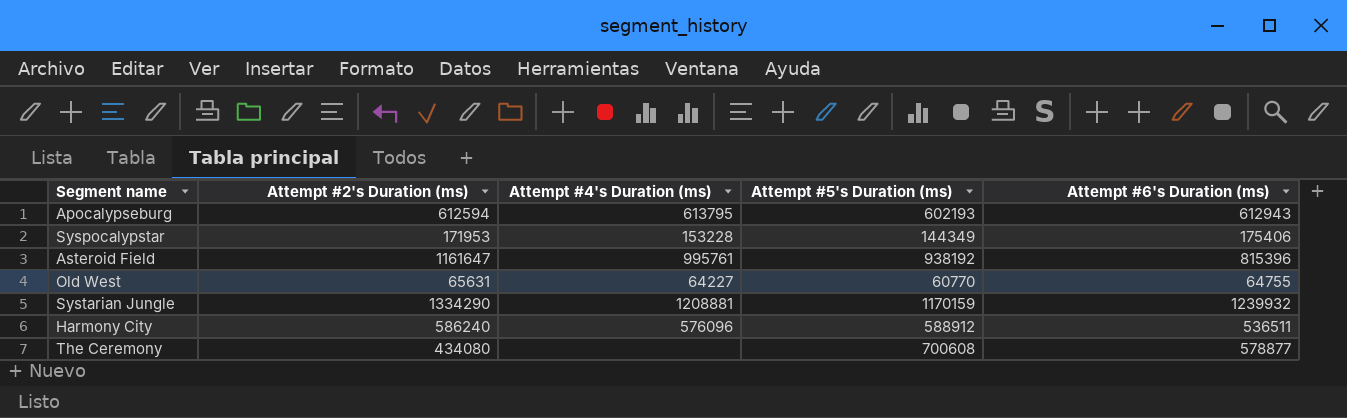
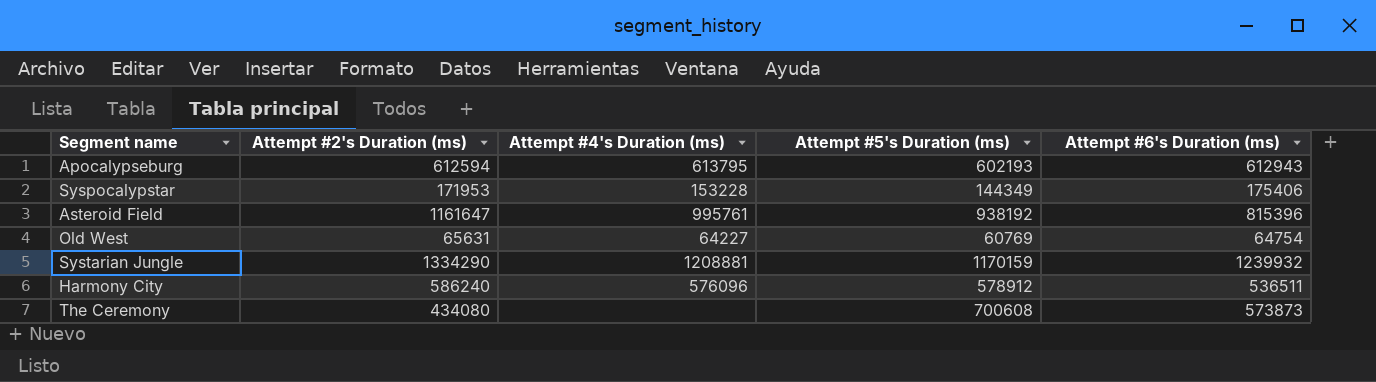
Old West | Attempt #5's Duration (ms): 60770 -> 60769
Old West | Attempt #6's Duration (ms): 64755 -> 64754
Harmony City | Attempt #5's Duration (ms): 588912 -> 578912
The Ceremony | Attempt #6's Duration (ms): 578877 -> 573873

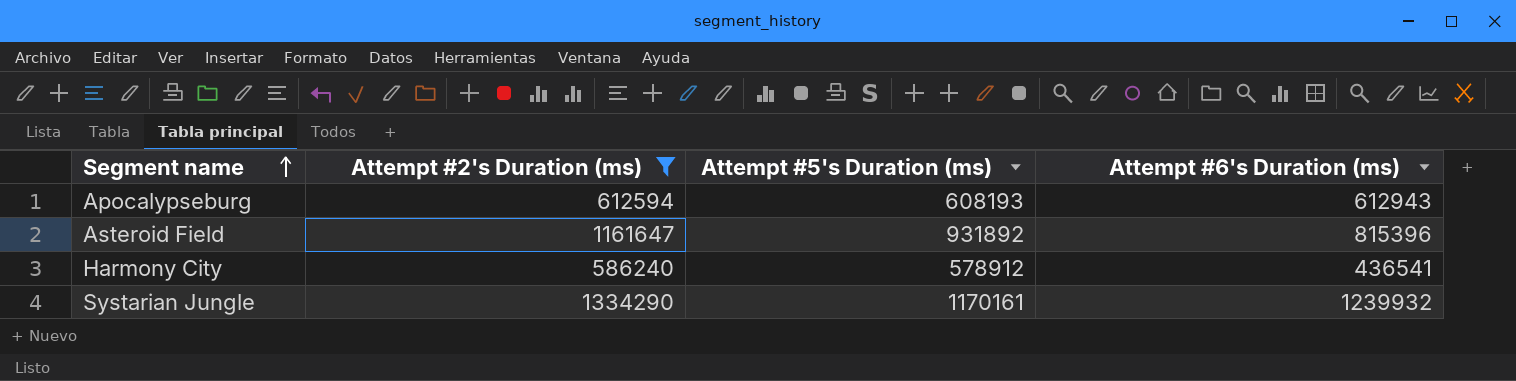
filter: none -> Attempt #2's Duration (ms) >= 586240
row order: none -> Segment name ascending
column Attempt #4's Duration (ms) | position: 3 -> none
Apocalypseburg | Attempt #5's Duration (ms): 602193 -> 608193
Asteroid Field | Attempt #5's Duration (ms): 938192 -> 931892
Harmony City | Attempt #6's Duration (ms): 536511 -> 436541
Systarian Jungle | Attempt #5's Duration (ms): 1170159 -> 1170161

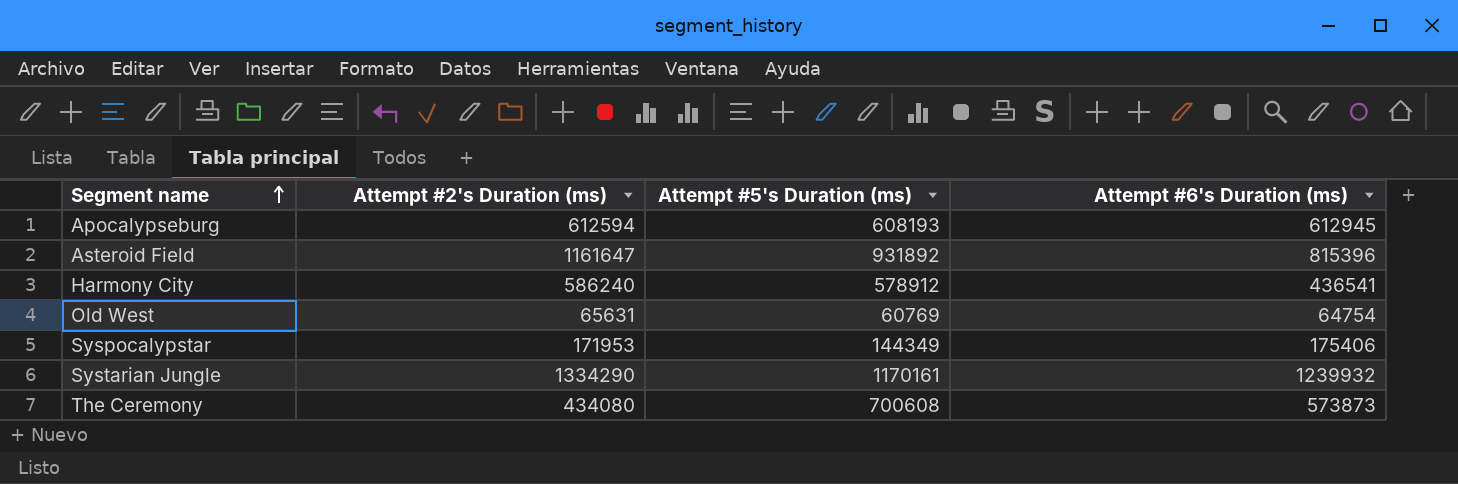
filter: Attempt #2's Duration (ms) >= 586240 -> none
Apocalypseburg | Attempt #6's Duration (ms): 612943 -> 612945

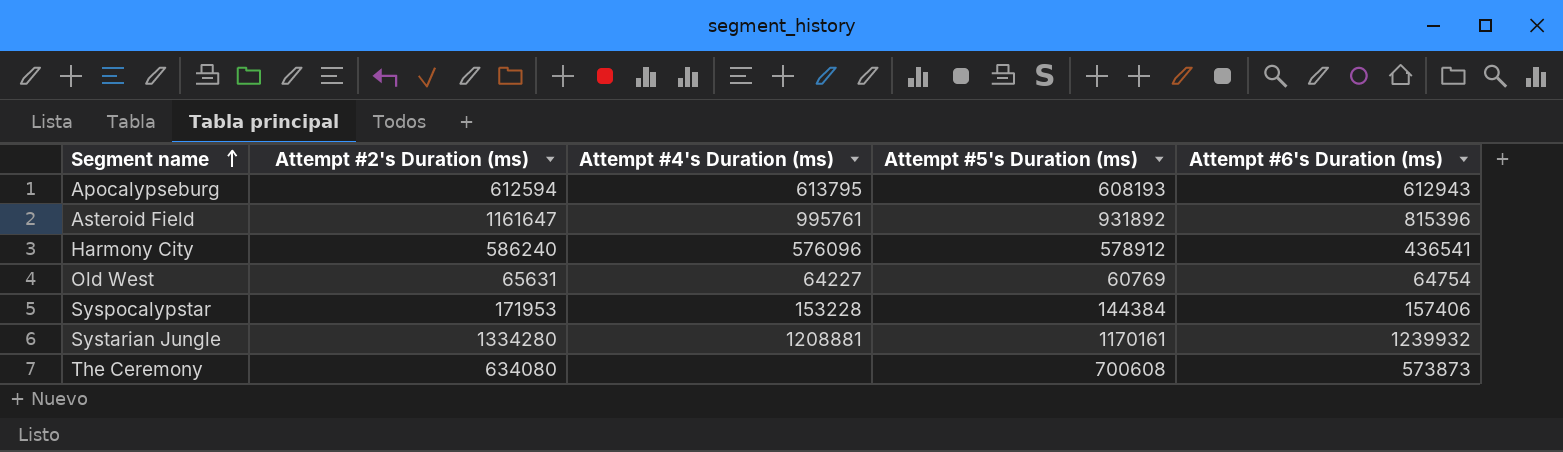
column Attempt #4's Duration (ms) | position: none -> 3
Apocalypseburg | Attempt #6's Duration (ms): 612945 -> 612943
Syspocalypstar | Attempt #5's Duration (ms): 144349 -> 144384
Syspocalypstar | Attempt #6's Duration (ms): 175406 -> 157406
Systarian Jungle | Attempt #2's Duration (ms): 1334290 -> 1334280
The Ceremony | Attempt #2's Duration (ms): 434080 -> 634080

